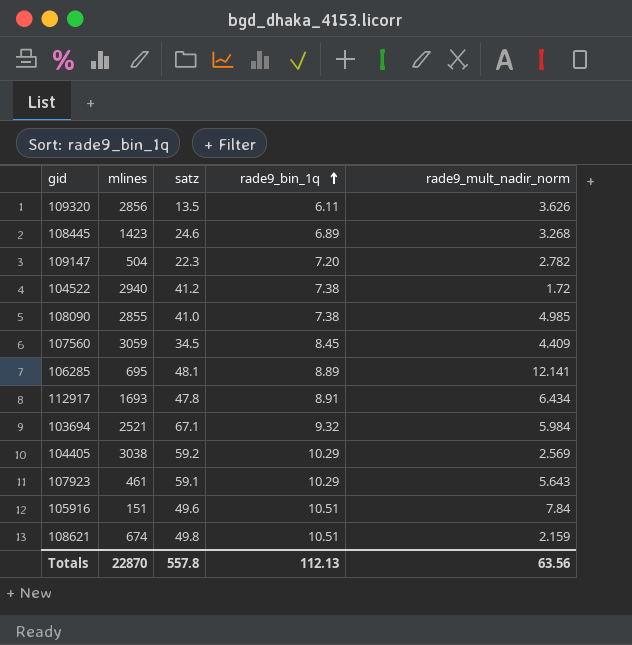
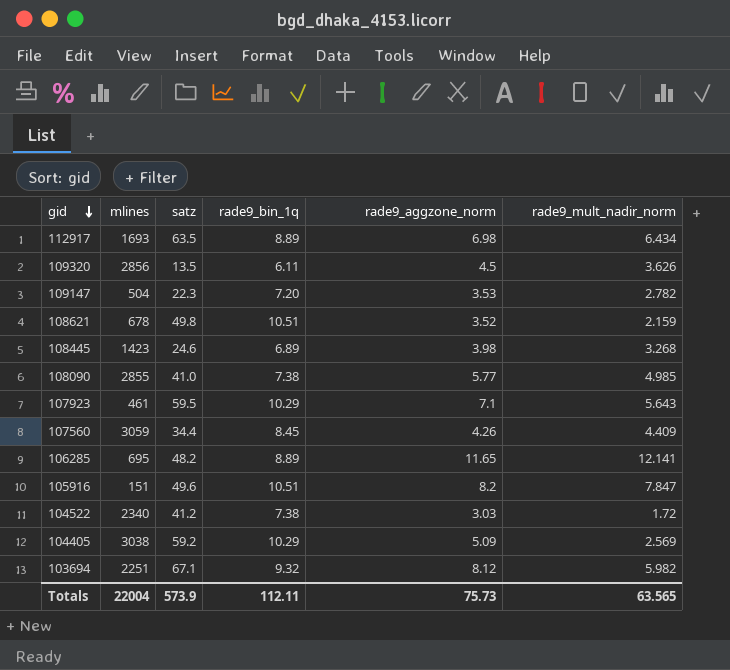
row order: rade9_bin_1q ascending -> gid descending
column rade9_aggzone_norm | position: none -> 5
112917 | satz: 47.8 -> 63.5
112917 | rade9_bin_1q: 8.91 -> 8.89
108621 | mlines: 674 -> 678
107923 | satz: 59.1 -> 59.5
107560 | satz: 34.5 -> 34.4
106285 | satz: 48.1 -> 48.2
105916 | rade9_mult_nadir_norm: 7.84 -> 7.847
104522 | mlines: 2940 -> 2340
103694 | mlines: 2521 -> 2251
103694 | rade9_mult_nadir_norm: 5.984 -> 5.982
Totals | mlines: 22870 -> 22004
Totals | satz: 557.8 -> 573.9
Totals | rade9_bin_1q: 112.13 -> 112.11
Totals | rade9_mult_nadir_norm: 63.56 -> 63.565

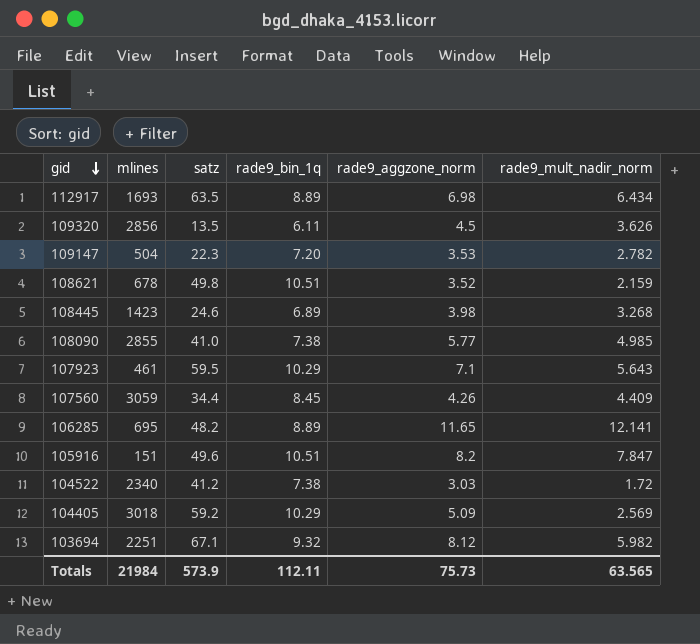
104405 | mlines: 3038 -> 3018
Totals | mlines: 22004 -> 21984

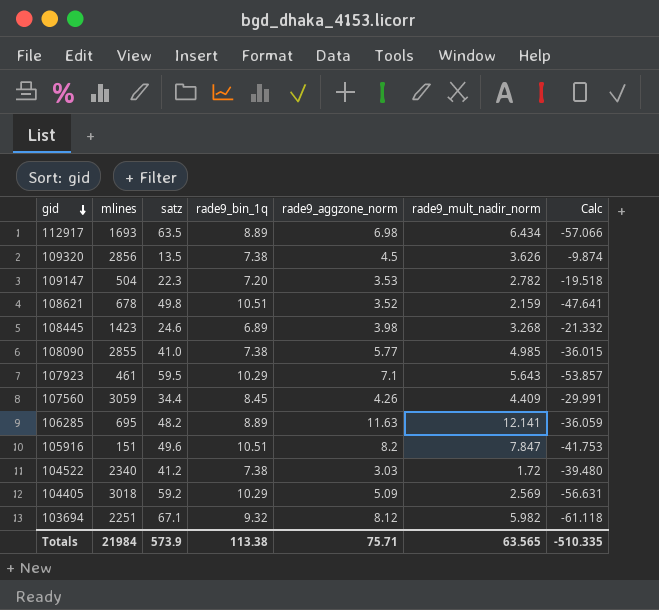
column Calc | formula: none -> [rade9_mult_nadir_norm] - [satz]
109320 | rade9_bin_1q: 6.11 -> 7.38
106285 | rade9_aggzone_norm: 11.65 -> 11.63
Totals | rade9_bin_1q: 112.11 -> 113.38
Totals | rade9_aggzone_norm: 75.73 -> 75.71

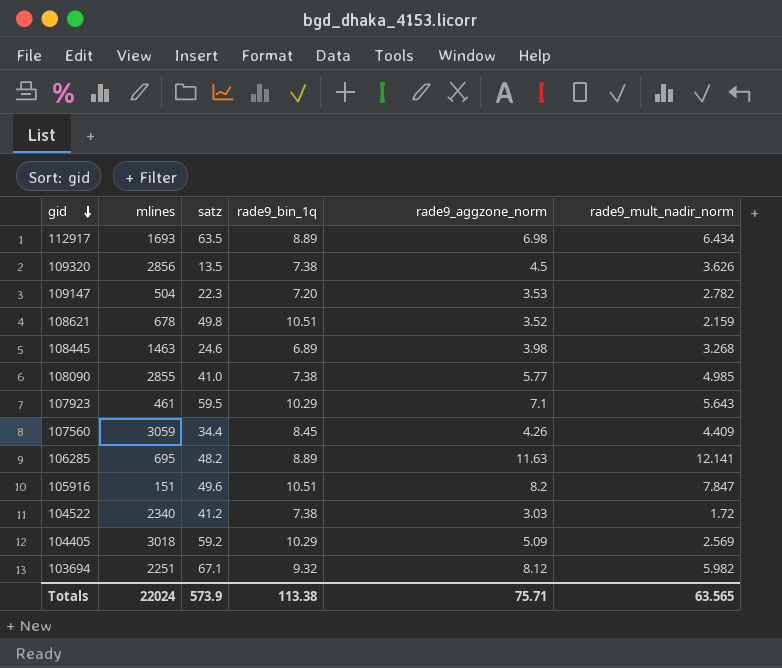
column Calc | formula: [rade9_mult_nadir_norm] - [satz] -> none
108445 | mlines: 1423 -> 1463
Totals | mlines: 21984 -> 22024

